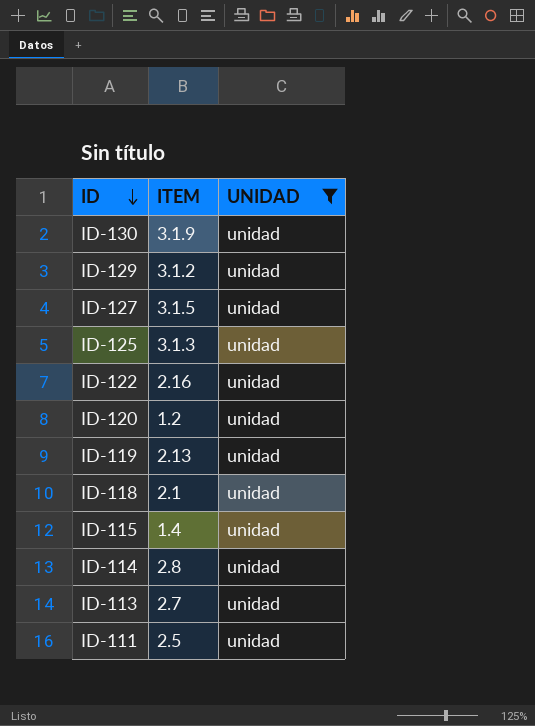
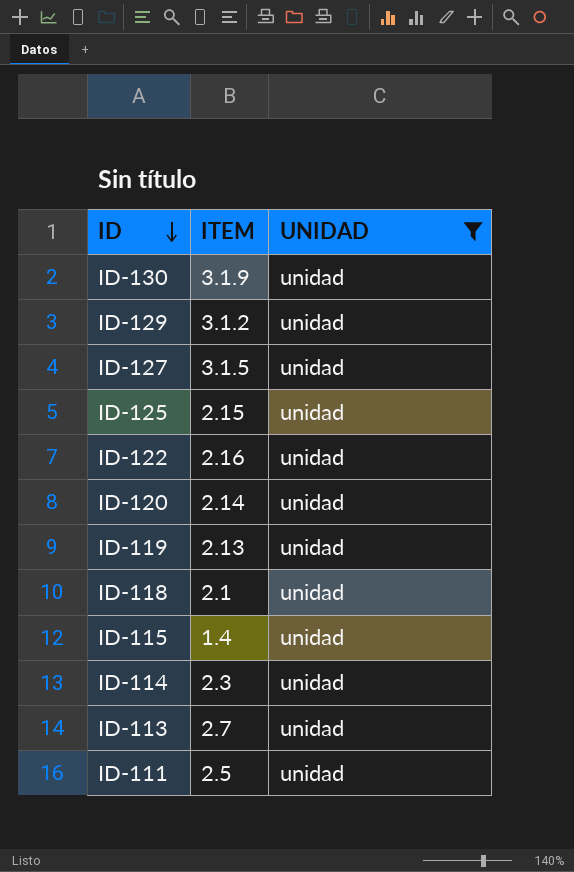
ID-125 | ITEM: 3.1.3 -> 2.15
ID-120 | ITEM: 1.2 -> 2.14
ID-114 | ITEM: 2.8 -> 2.3

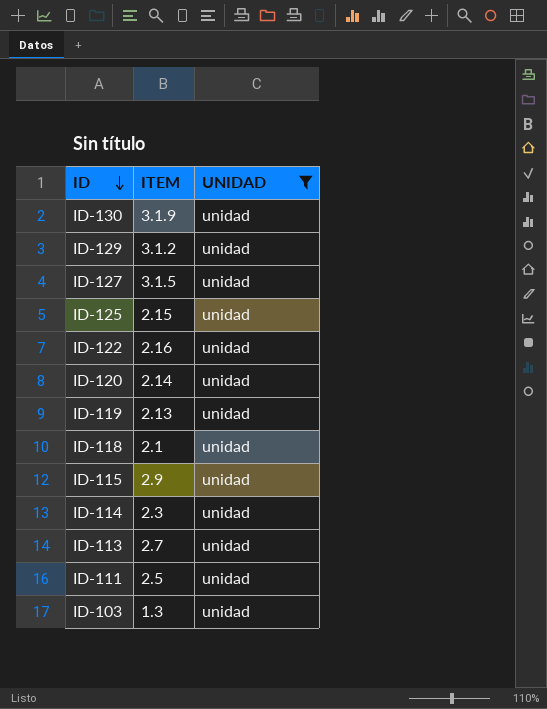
ID-115 | ITEM: 1.4 -> 2.9
row ID-103: none -> 1.3 | unidad

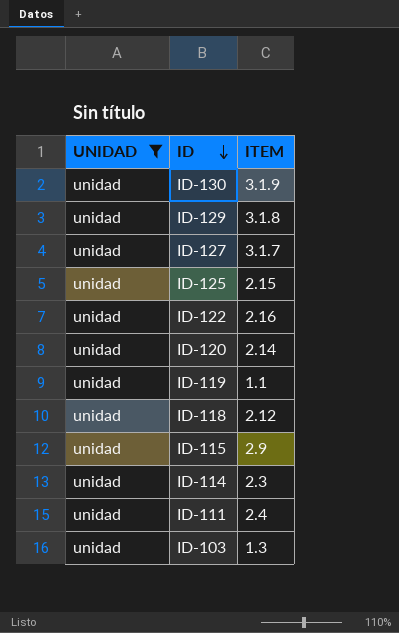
column UNIDAD | position: 3 -> 1
row ID-113: 2.7 | unidad -> none
ID-129 | ITEM: 3.1.2 -> 3.1.8
ID-127 | ITEM: 3.1.5 -> 3.1.7
ID-119 | ITEM: 2.13 -> 1.1
ID-118 | ITEM: 2.1 -> 2.12
ID-111 | ITEM: 2.5 -> 2.4

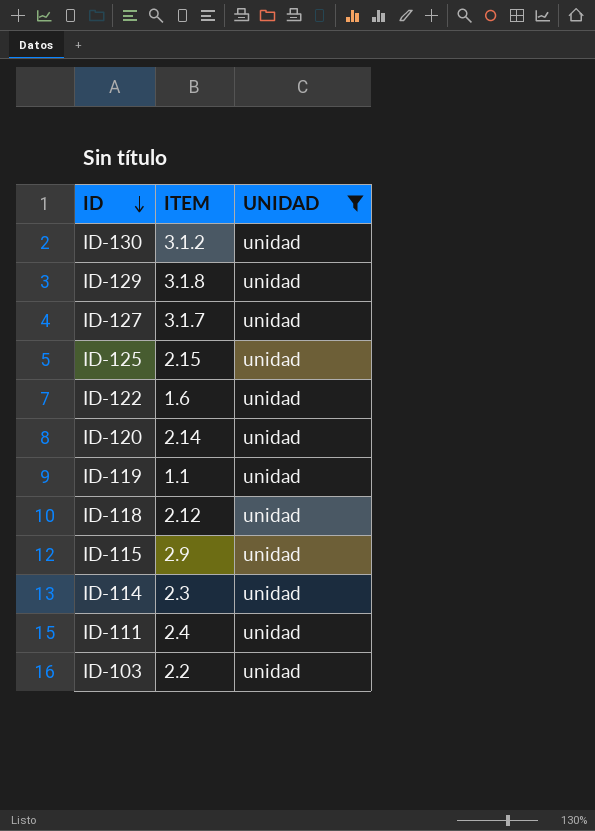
column UNIDAD | position: 1 -> 3
ID-130 | ITEM: 3.1.9 -> 3.1.2
ID-122 | ITEM: 2.16 -> 1.6
ID-103 | ITEM: 1.3 -> 2.2

